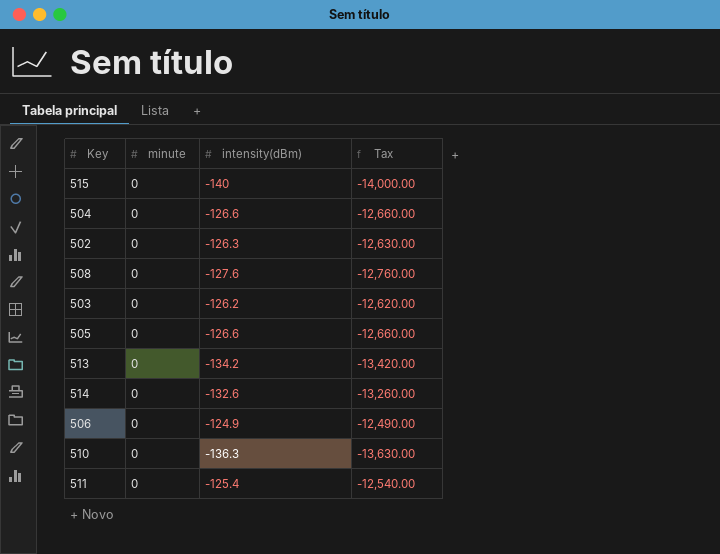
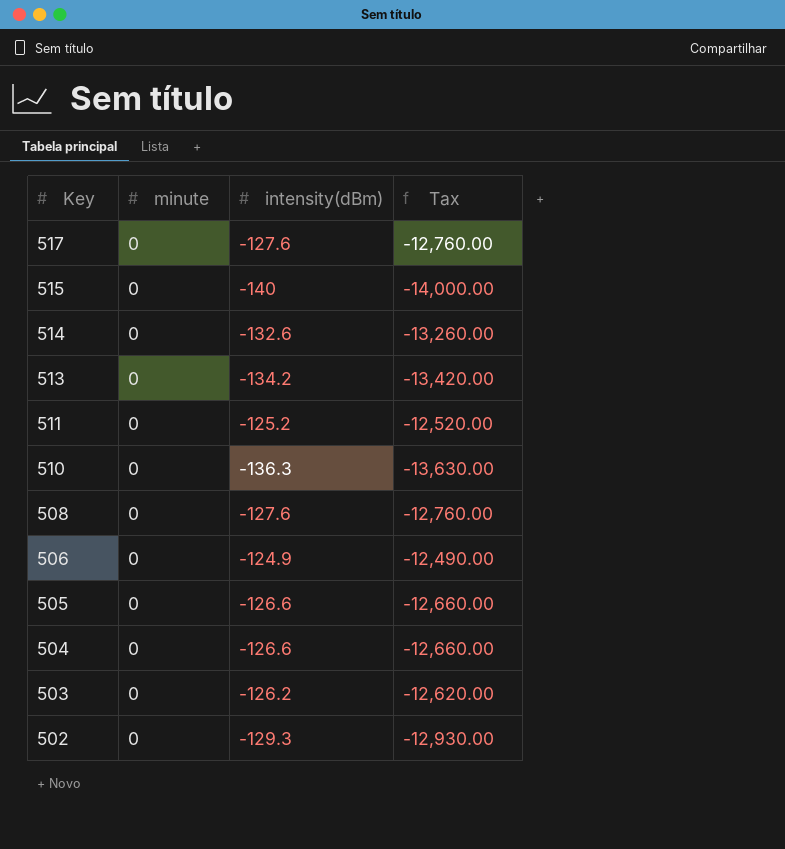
row order: none -> Key descending
row 517: none -> 0 | -127.6 | -12,760.00
511 | intensity(dBm): -125.4 -> -125.2
511 | Tax: -12,540.00 -> -12,520.00
502 | intensity(dBm): -126.3 -> -129.3
502 | Tax: -12,630.00 -> -12,930.00

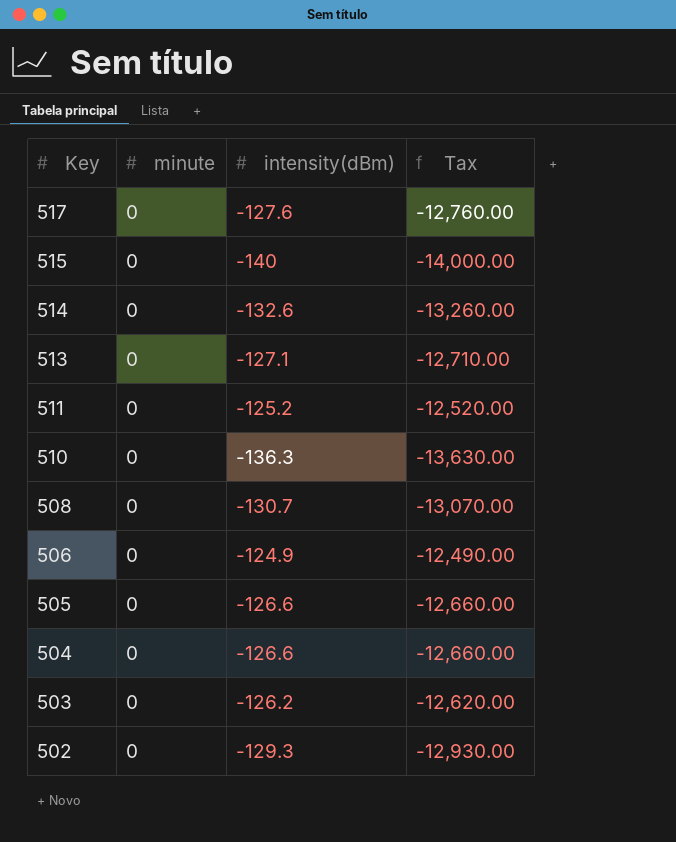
513 | intensity(dBm): -134.2 -> -127.1
513 | Tax: -13,420.00 -> -12,710.00
508 | intensity(dBm): -127.6 -> -130.7
508 | Tax: -12,760.00 -> -13,070.00

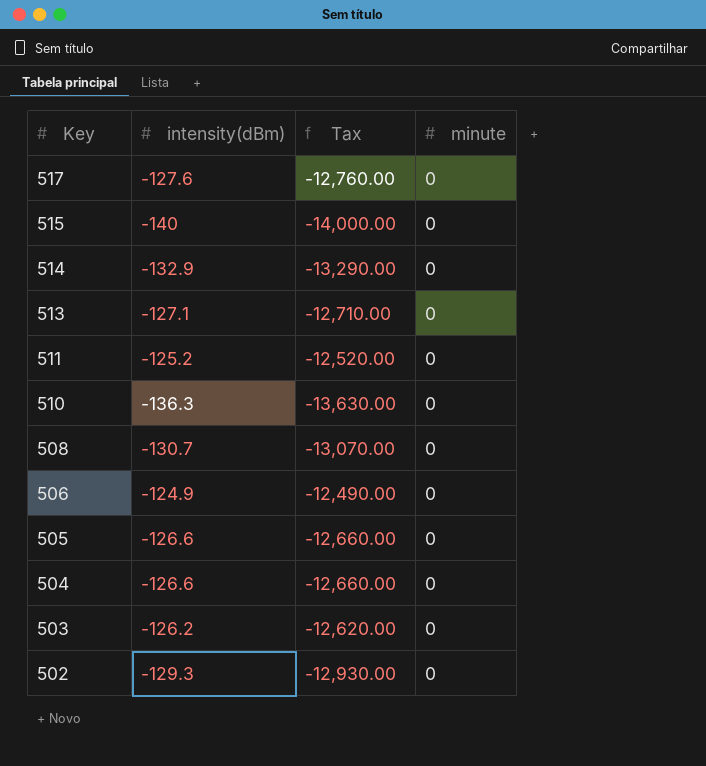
column minute | position: 2 -> 4
514 | intensity(dBm): -132.6 -> -132.9
514 | Tax: -13,260.00 -> -13,290.00

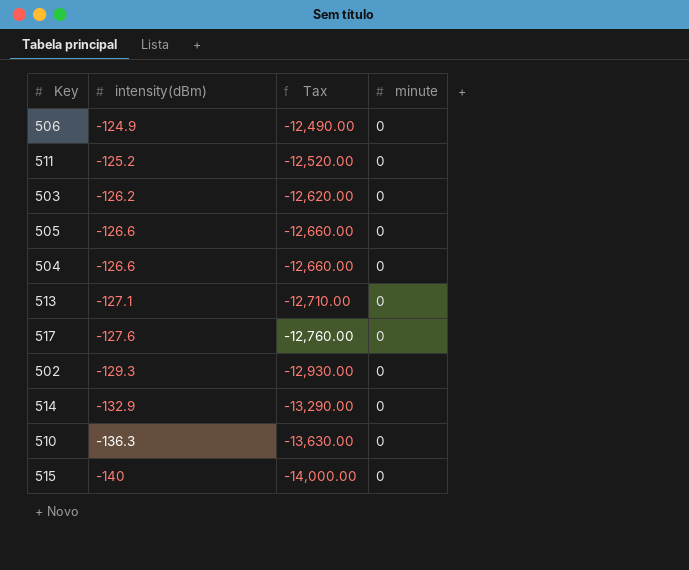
row order: Key descending -> intensity(dBm) descending
row 508: -130.7 | -13,070.00 | 0 -> none

